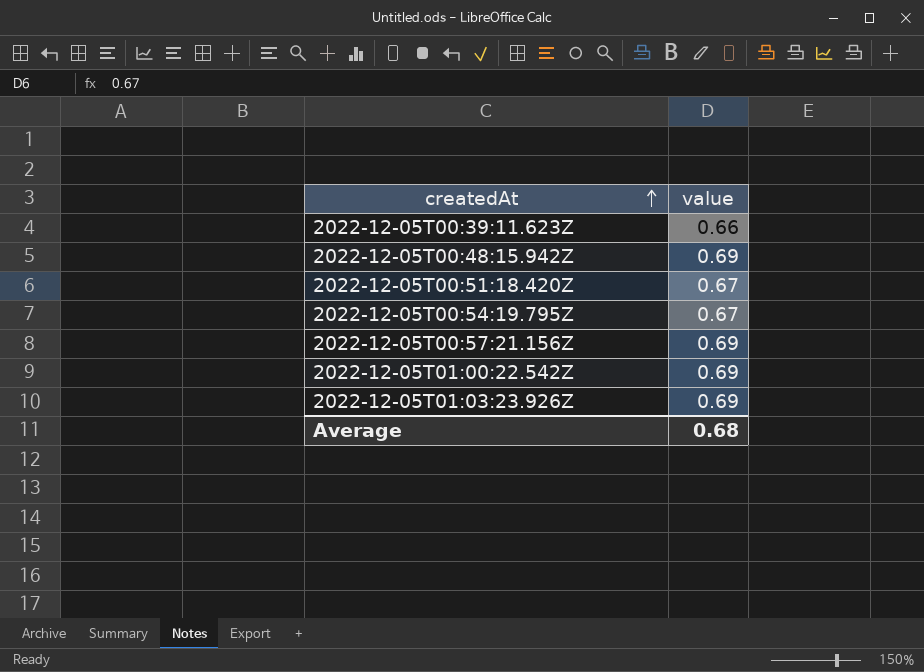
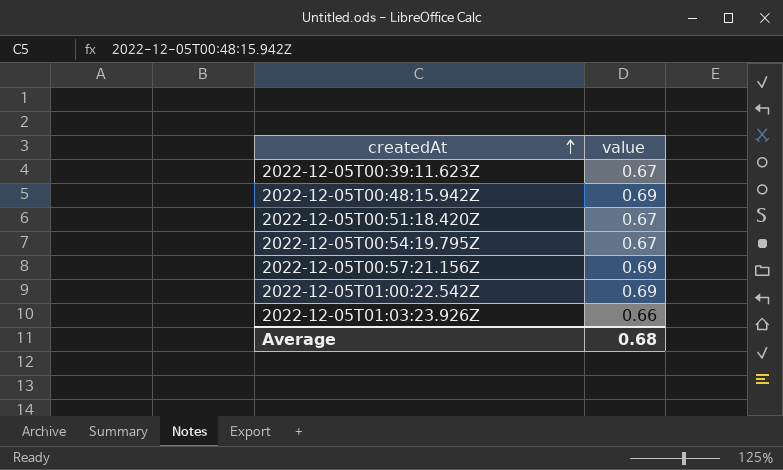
2022-12-05T00:39:11.623Z | value: 0.66 -> 0.67
2022-12-05T01:03:23.926Z | value: 0.69 -> 0.66

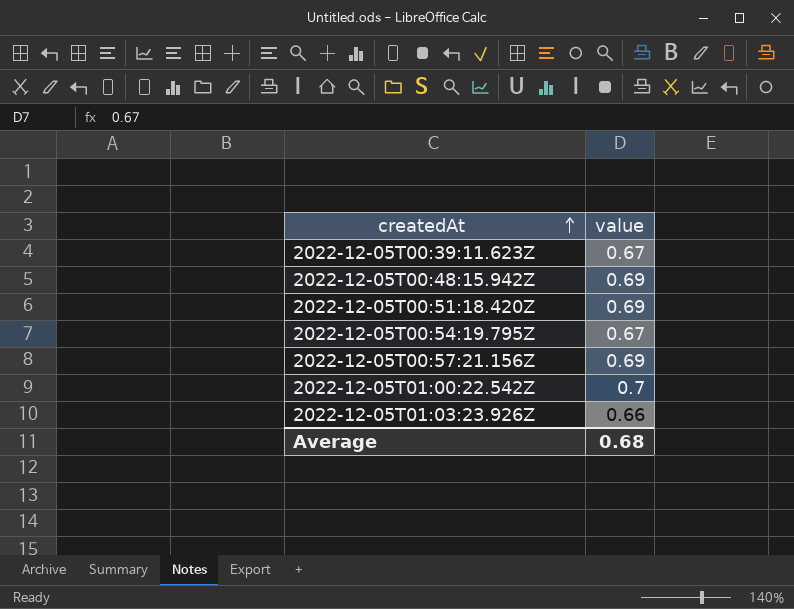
2022-12-05T00:51:18.420Z | value: 0.67 -> 0.69
2022-12-05T01:00:22.542Z | value: 0.69 -> 0.7

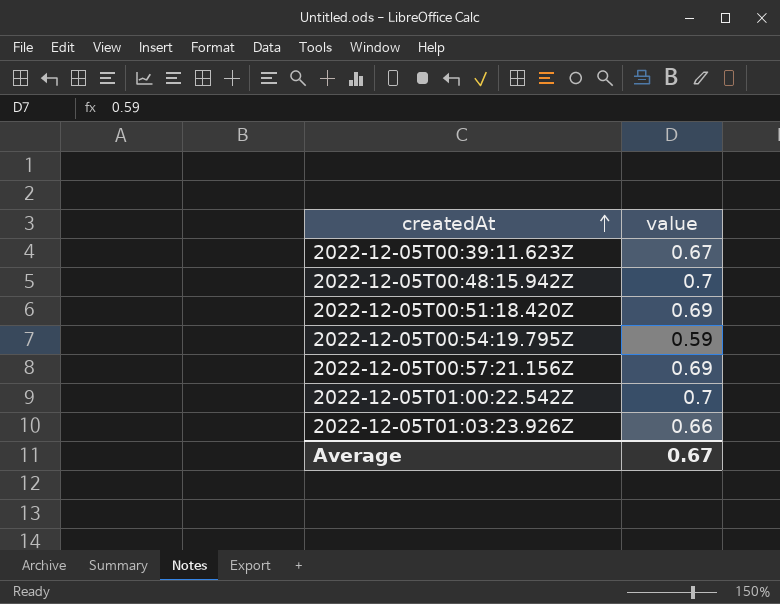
2022-12-05T00:48:15.942Z | value: 0.69 -> 0.7
2022-12-05T00:54:19.795Z | value: 0.67 -> 0.59
Average | value: 0.68 -> 0.67

